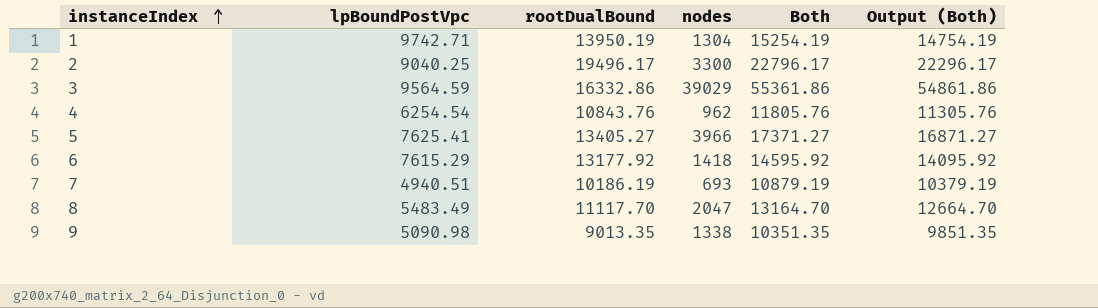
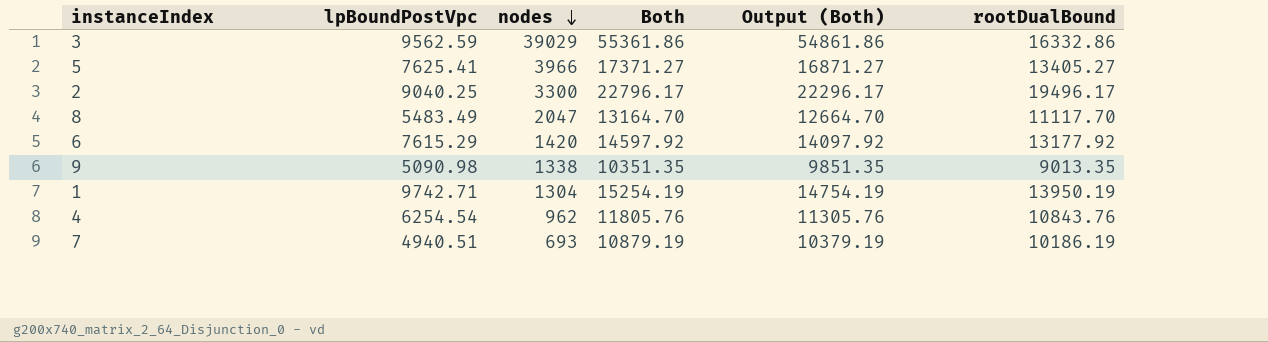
row order: instanceIndex ascending -> nodes descending
column rootDualBound | position: 3 -> 6
3 | lpBoundPostVpc: 9564.59 -> 9562.59
6 | nodes: 1418 -> 1420
6 | Both: 14595.92 -> 14597.92
6 | Output (Both): 14095.92 -> 14097.92

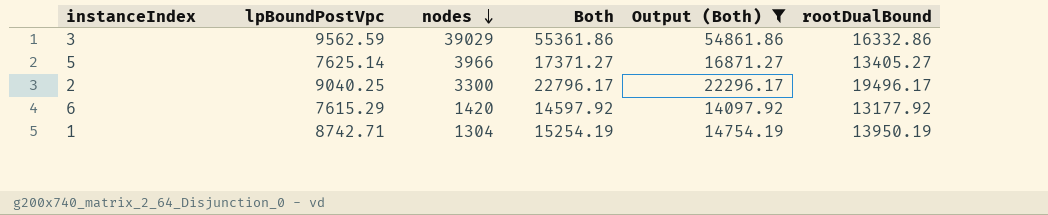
filter: none -> Output (Both) >= 14097.92
5 | lpBoundPostVpc: 7625.41 -> 7625.14
1 | lpBoundPostVpc: 9742.71 -> 8742.71

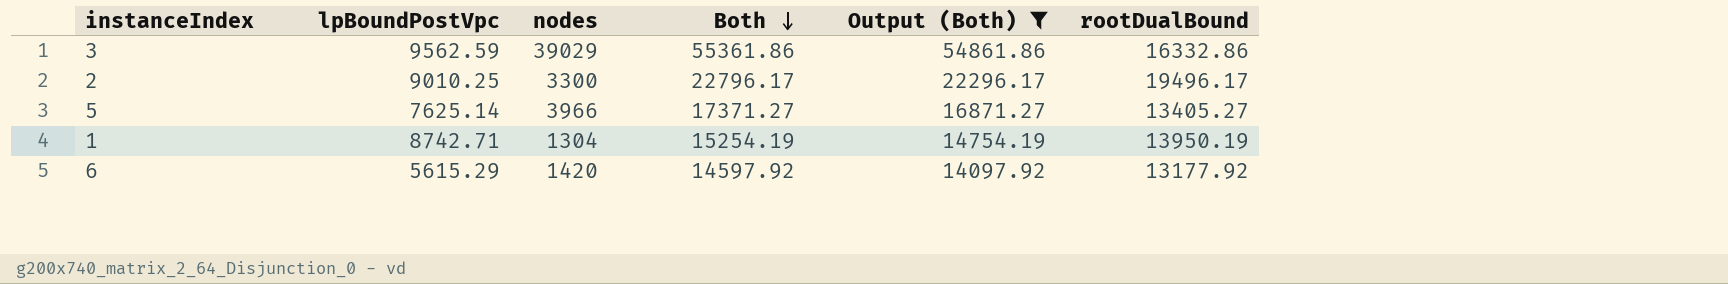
row order: nodes descending -> Both descending
2 | lpBoundPostVpc: 9040.25 -> 9010.25
6 | lpBoundPostVpc: 7615.29 -> 5615.29

